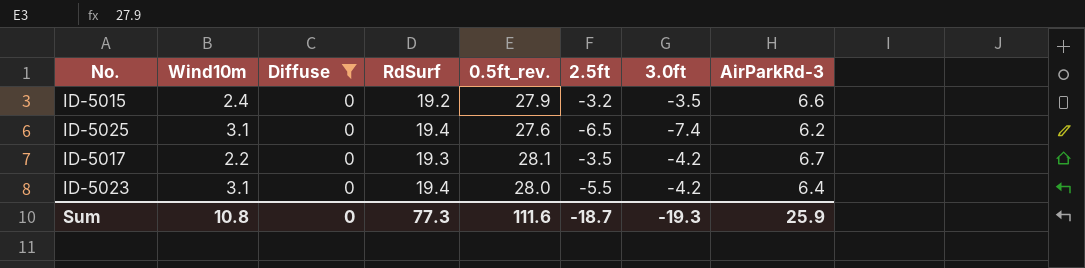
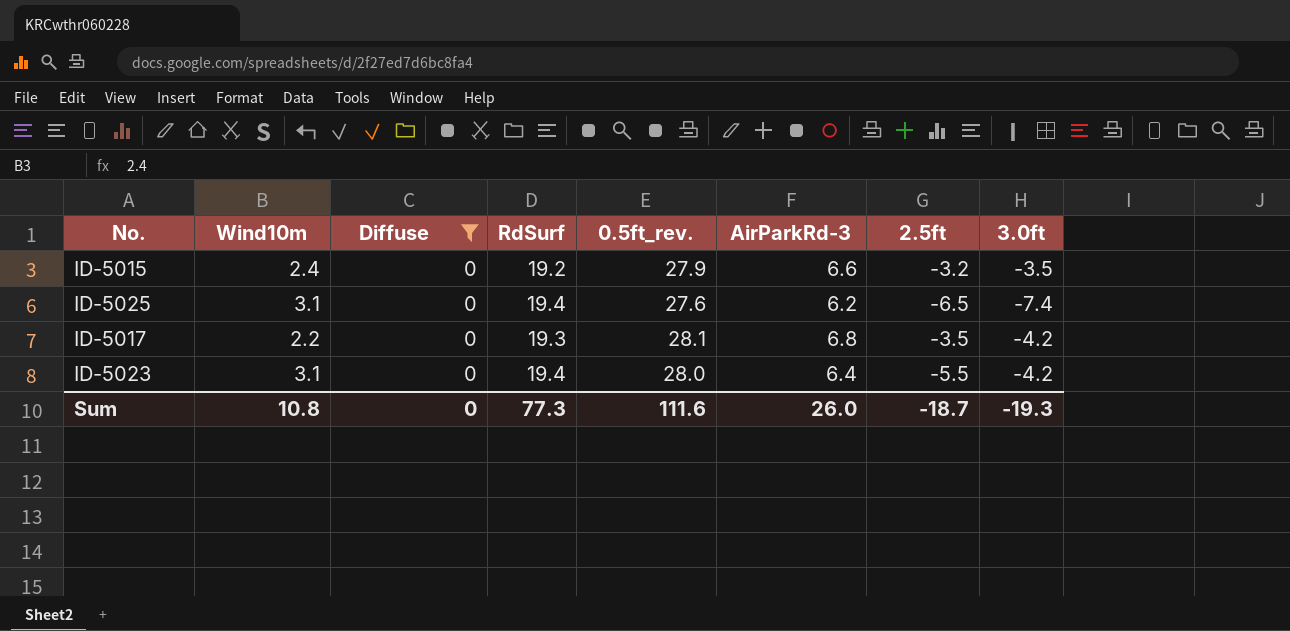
column AirParkRd-3 | position: 8 -> 6
ID-5017 | AirParkRd-3: 6.7 -> 6.8
Sum | AirParkRd-3: 25.9 -> 26.0

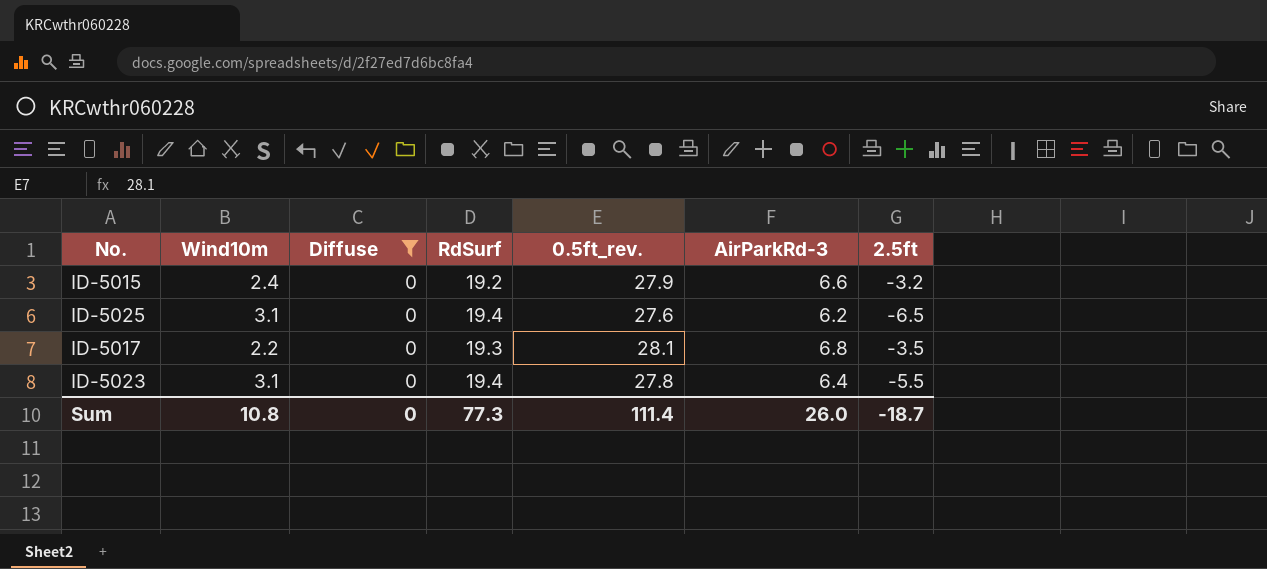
column 3.0ft | position: 8 -> none
ID-5023 | 0.5ft_rev.: 28.0 -> 27.8
Sum | 0.5ft_rev.: 111.6 -> 111.4

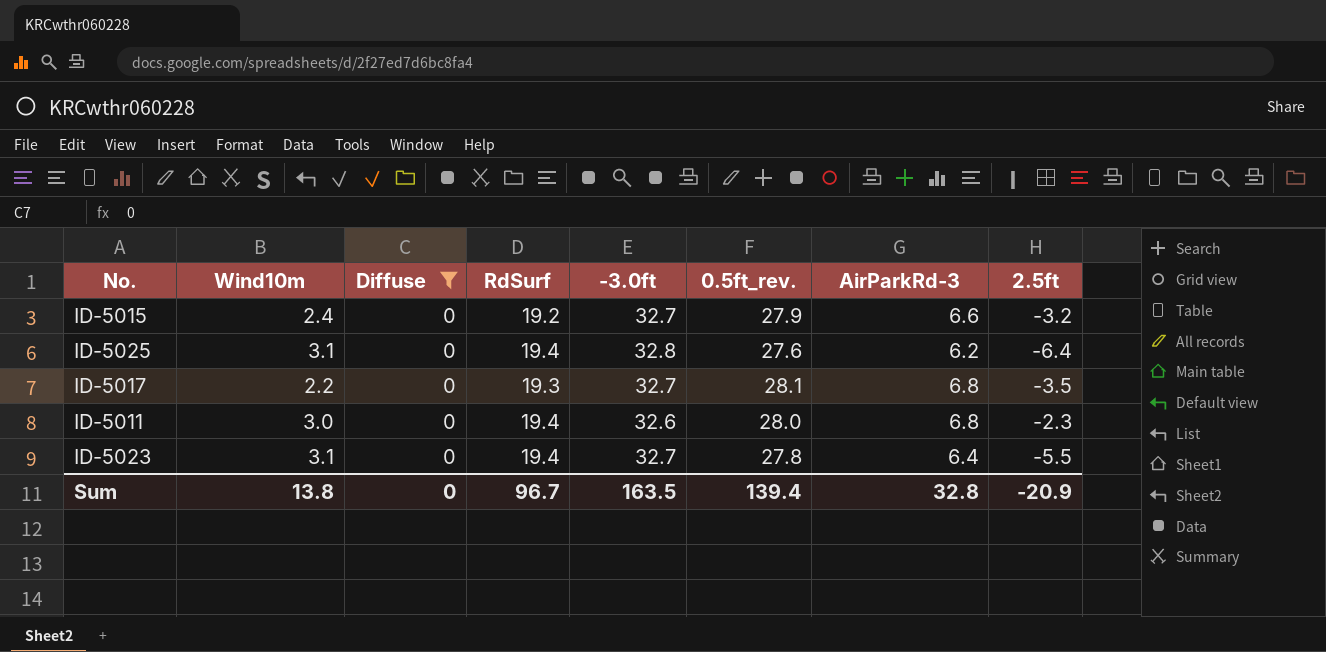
column -3.0ft | position: none -> 5
ID-5025 | 2.5ft: -6.5 -> -6.4
row ID-5011: none -> 3.0 | 0 | 19.4 | 32.6 | 28.0 | 6.8 | -2.3
Sum | Wind10m: 10.8 -> 13.8
Sum | RdSurf: 77.3 -> 96.7
Sum | 0.5ft_rev.: 111.4 -> 139.4
Sum | AirParkRd-3: 26.0 -> 32.8
Sum | 2.5ft: -18.7 -> -20.9

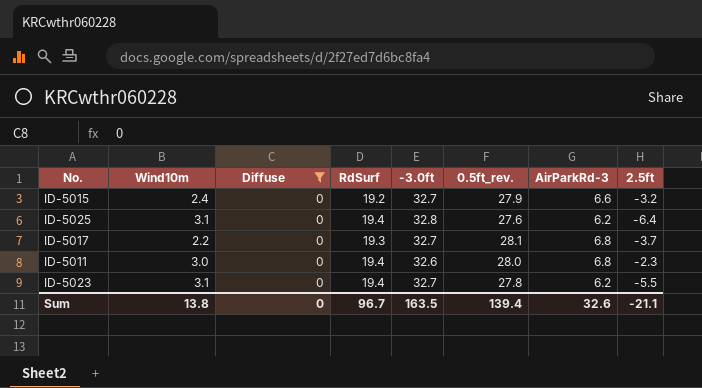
ID-5017 | 2.5ft: -3.5 -> -3.7
ID-5023 | AirParkRd-3: 6.4 -> 6.2
Sum | AirParkRd-3: 32.8 -> 32.6
Sum | 2.5ft: -20.9 -> -21.1

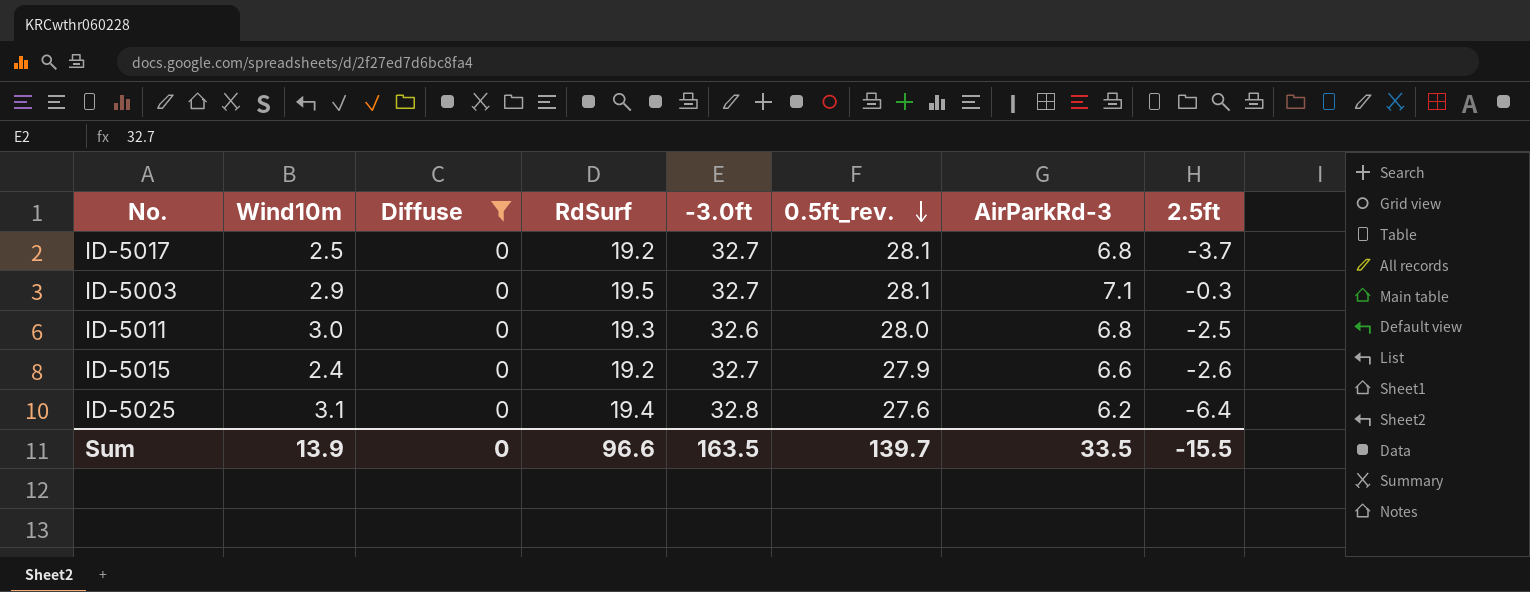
row order: none -> 0.5ft_rev. descending
row ID-5023: 3.1 | 0 | 19.4 | 32.7 | 27.8 | 6.2 | -5.5 -> none
ID-5017 | Wind10m: 2.2 -> 2.5
ID-5017 | RdSurf: 19.3 -> 19.2
row ID-5003: none -> 2.9 | 0 | 19.5 | 32.7 | 28.1 | 7.1 | -0.3
ID-5011 | RdSurf: 19.4 -> 19.3
ID-5011 | 2.5ft: -2.3 -> -2.5
ID-5015 | 2.5ft: -3.2 -> -2.6
Sum | Wind10m: 13.8 -> 13.9
Sum | RdSurf: 96.7 -> 96.6
Sum | 0.5ft_rev.: 139.4 -> 139.7
Sum | AirParkRd-3: 32.6 -> 33.5
Sum | 2.5ft: -21.1 -> -15.5

